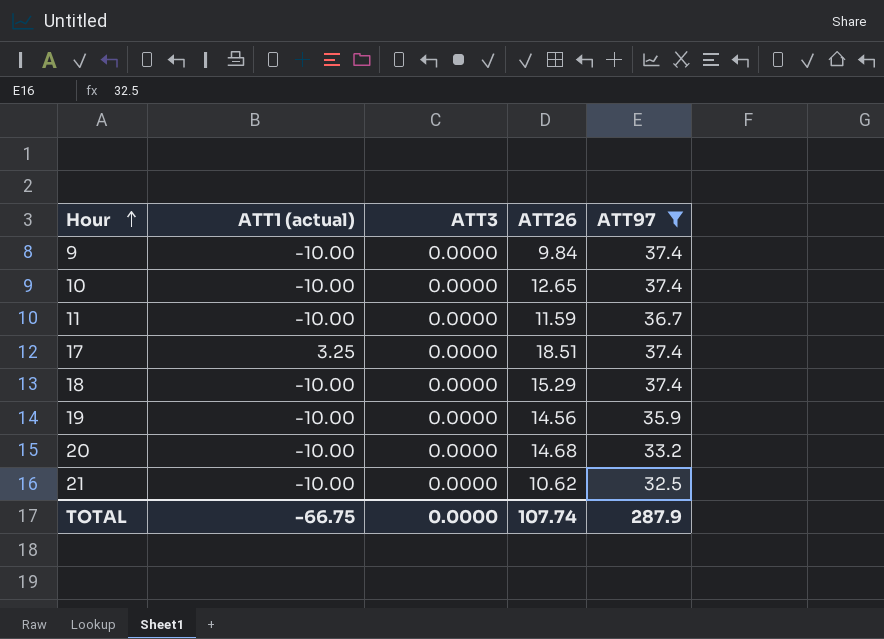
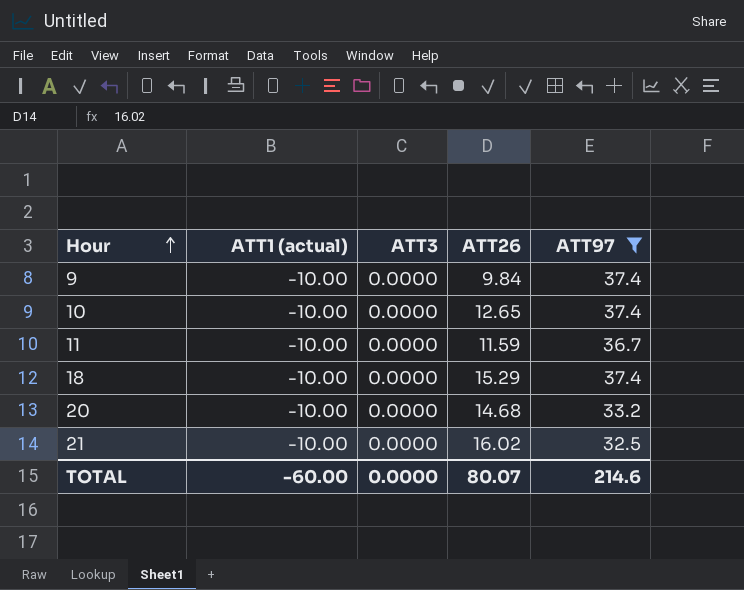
row 17: 3.25 | 0.0000 | 18.51 | 37.4 -> none
row 19: -10.00 | 0.0000 | 14.56 | 35.9 -> none
21 | ATT26: 10.62 -> 16.02
TOTAL | ATT1 (actual): -66.75 -> -60.00
TOTAL | ATT26: 107.74 -> 80.07
TOTAL | ATT97: 287.9 -> 214.6

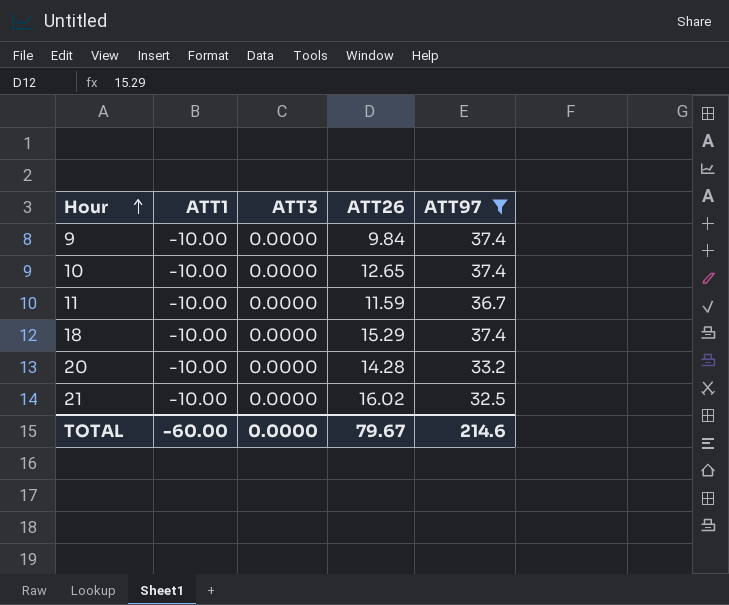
column name: ATT1 (actual) -> ATT1
20 | ATT26: 14.68 -> 14.28
TOTAL | ATT26: 80.07 -> 79.67

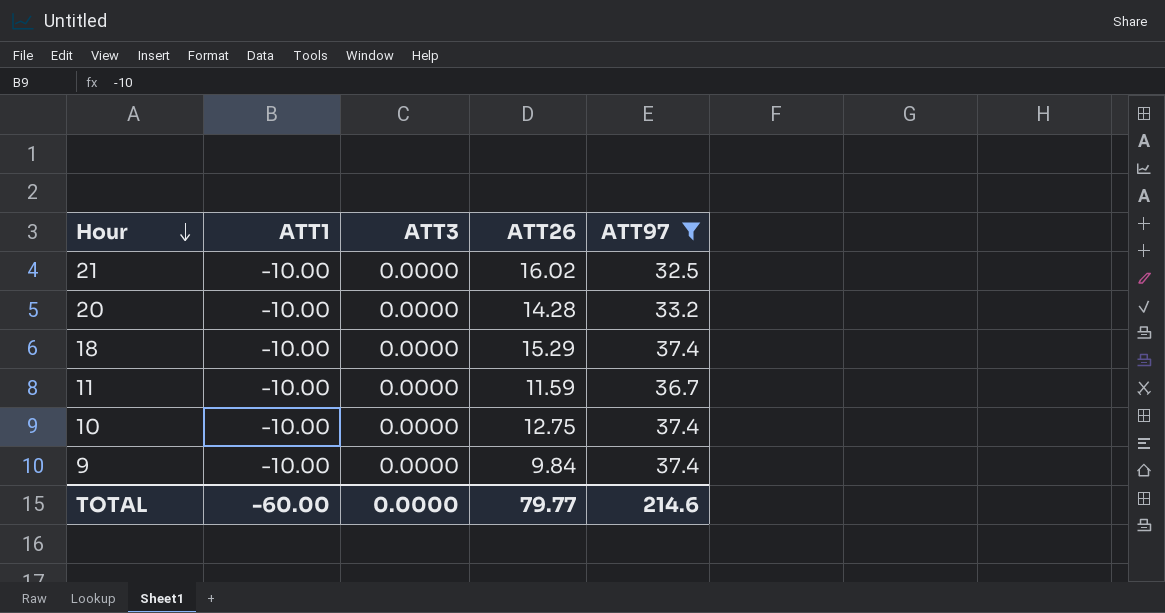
row order: Hour ascending -> Hour descending
10 | ATT26: 12.65 -> 12.75
TOTAL | ATT26: 79.67 -> 79.77

